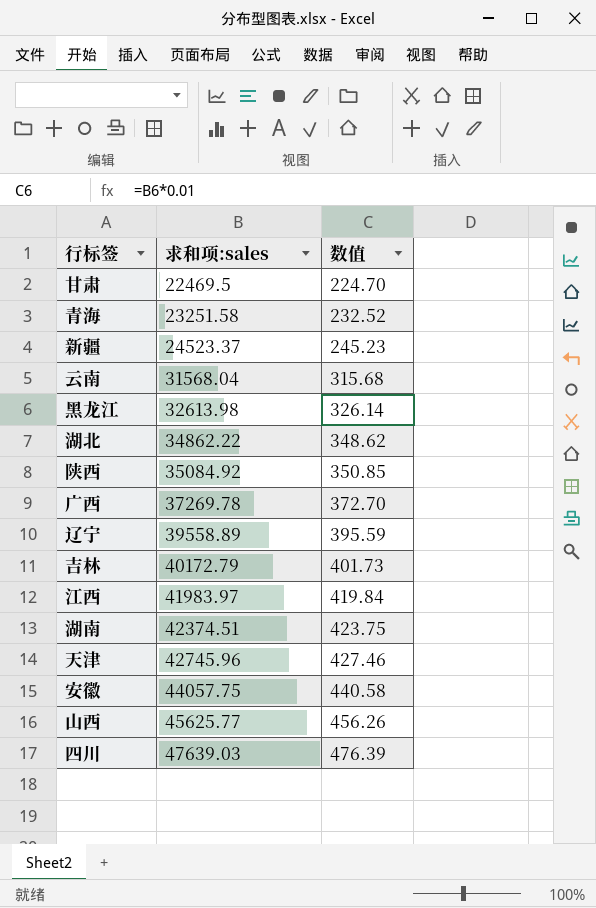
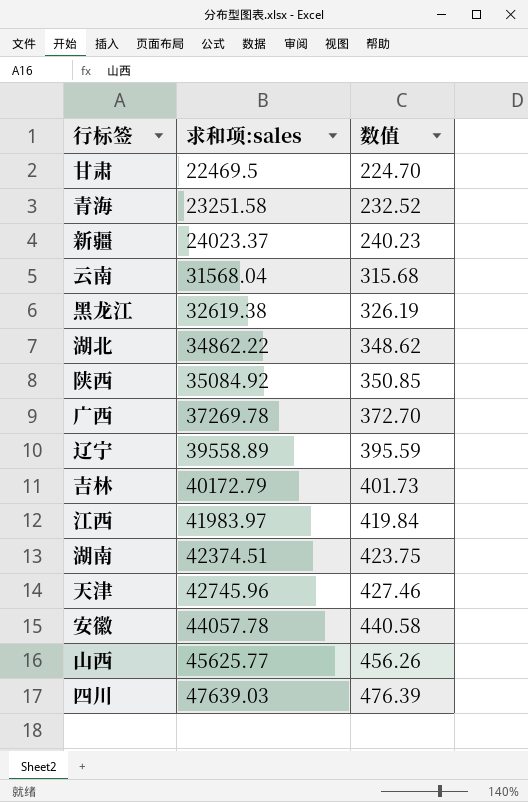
新疆 | 求和项:sales: 24523.37 -> 24023.37
新疆 | 数值: 245.23 -> 240.23
黑龙江 | 求和项:sales: 32613.98 -> 32619.38
黑龙江 | 数值: 326.14 -> 326.19
安徽 | 求和项:sales: 44057.75 -> 44057.78

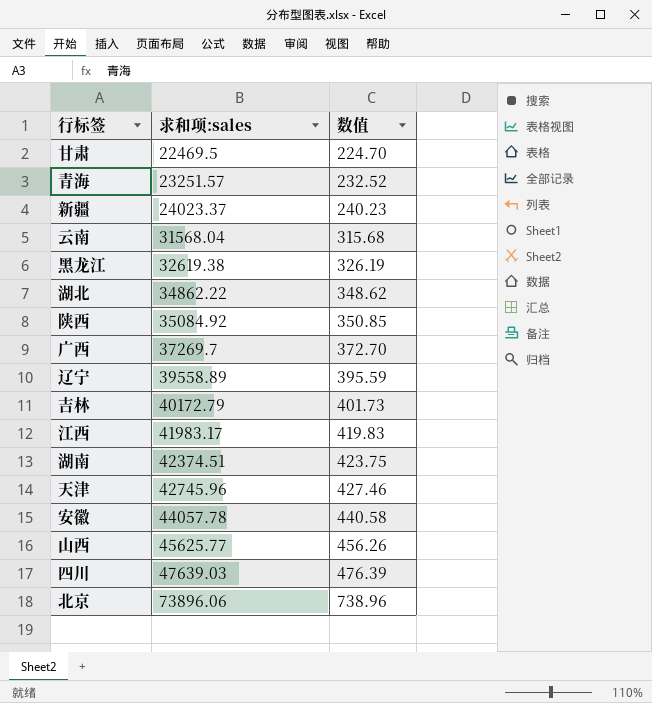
青海 | 求和项:sales: 23251.58 -> 23251.57
广西 | 求和项:sales: 37269.78 -> 37269.7
江西 | 求和项:sales: 41983.97 -> 41983.17
江西 | 数值: 419.84 -> 419.83
row 北京: none -> 73896.06 | 738.96

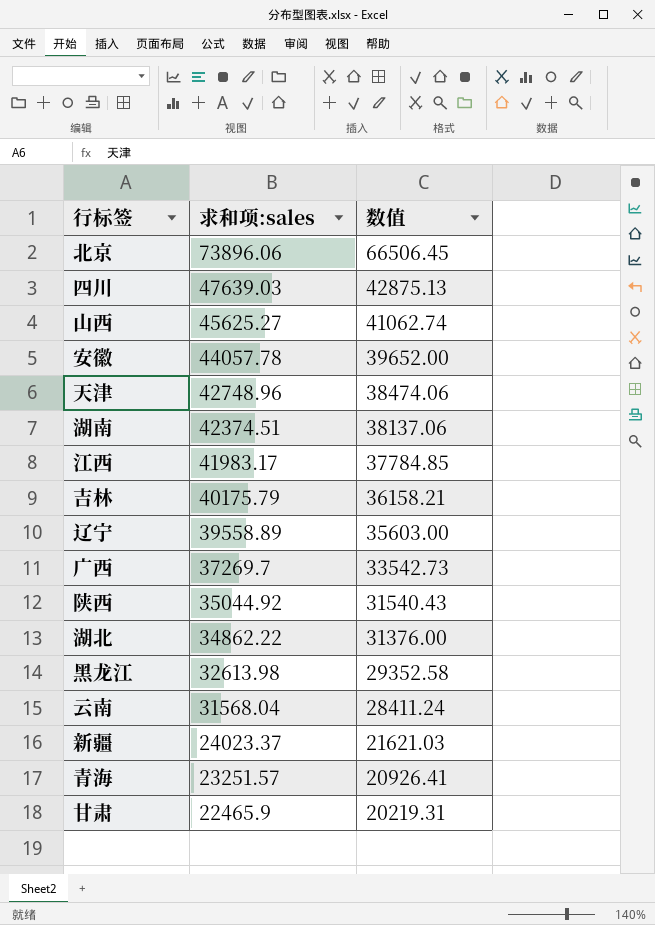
row order: 求和项:sales ascending -> 求和项:sales descending
column 数值 | formula: [求和项:sales] * 0.01 -> [求和项:sales] * 0.9
山西 | 求和项:sales: 45625.77 -> 45625.27
天津 | 求和项:sales: 42745.96 -> 42748.96
吉林 | 求和项:sales: 40172.79 -> 40175.79
陕西 | 求和项:sales: 35084.92 -> 35044.92
黑龙江 | 求和项:sales: 32619.38 -> 32613.98
甘肃 | 求和项:sales: 22469.5 -> 22465.9

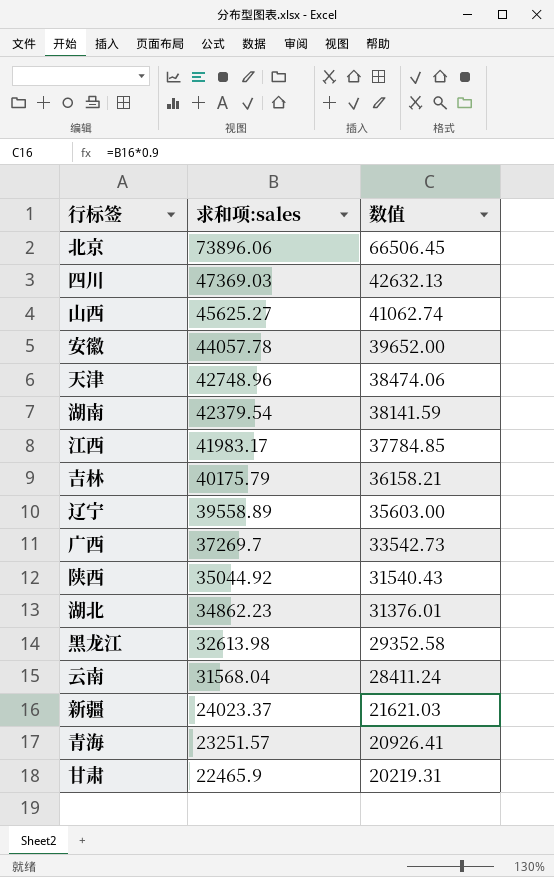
四川 | 求和项:sales: 47639.03 -> 47369.03
四川 | 数值: 42875.13 -> 42632.13
湖南 | 求和项:sales: 42374.51 -> 42379.54
湖南 | 数值: 38137.06 -> 38141.59
湖北 | 求和项:sales: 34862.22 -> 34862.23
湖北 | 数值: 31376.00 -> 31376.01

